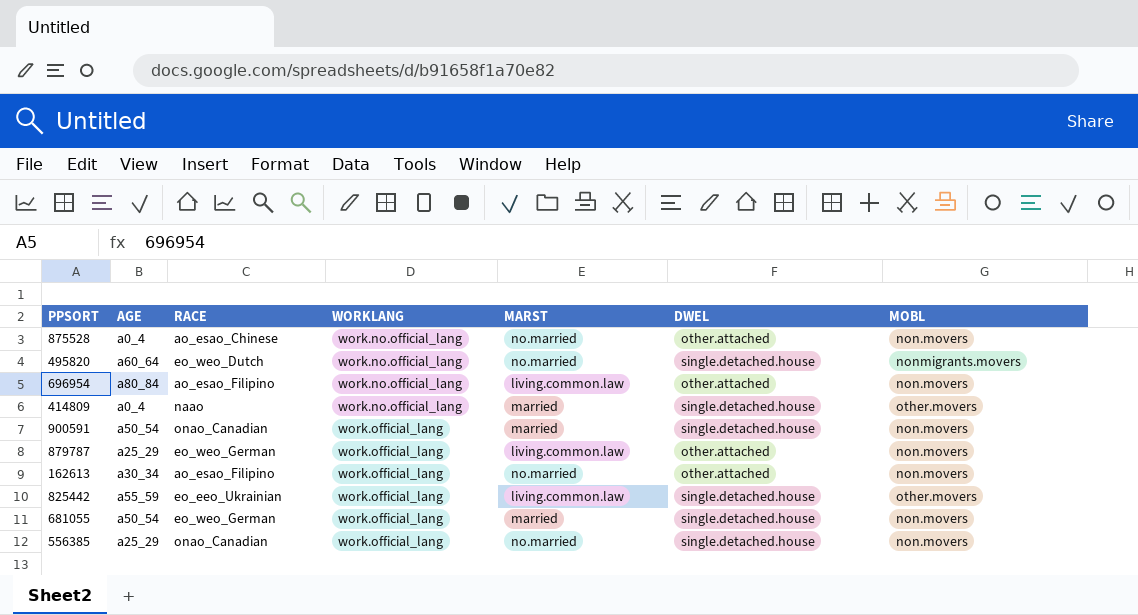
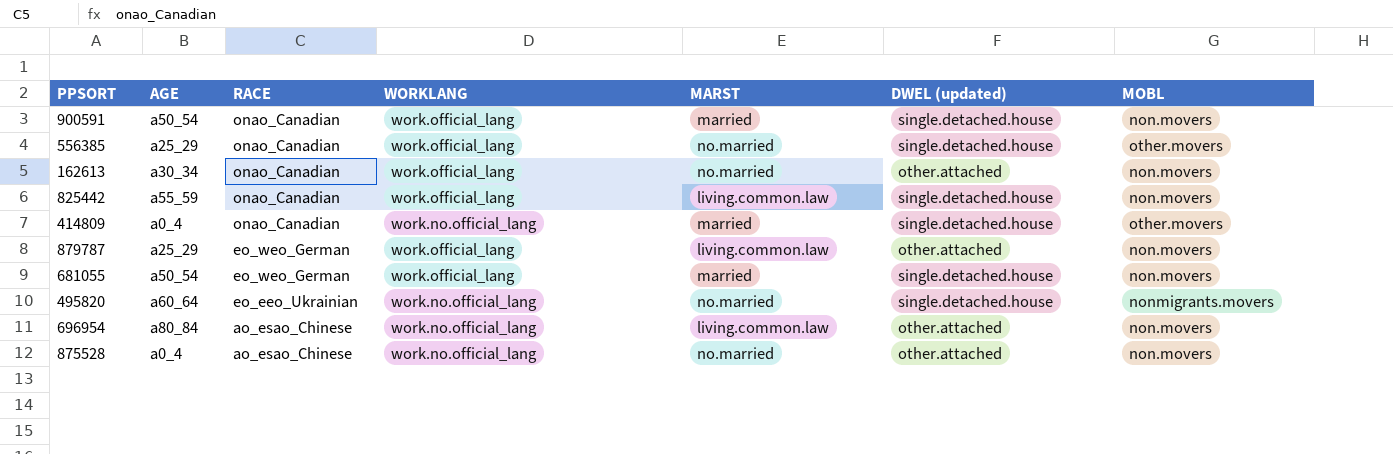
row order: WORKLANG ascending -> RACE descending
column name: DWEL -> DWEL (updated)
556385 | MOBL: non.movers -> other.movers
162613 | RACE: ao_esao_Filipino -> onao_Canadian
825442 | RACE: eo_eeo_Ukrainian -> onao_Canadian
825442 | MOBL: other.movers -> non.movers
414809 | RACE: naao -> onao_Canadian
495820 | RACE: eo_weo_Dutch -> eo_eeo_Ukrainian
696954 | RACE: ao_esao_Filipino -> ao_esao_Chinese

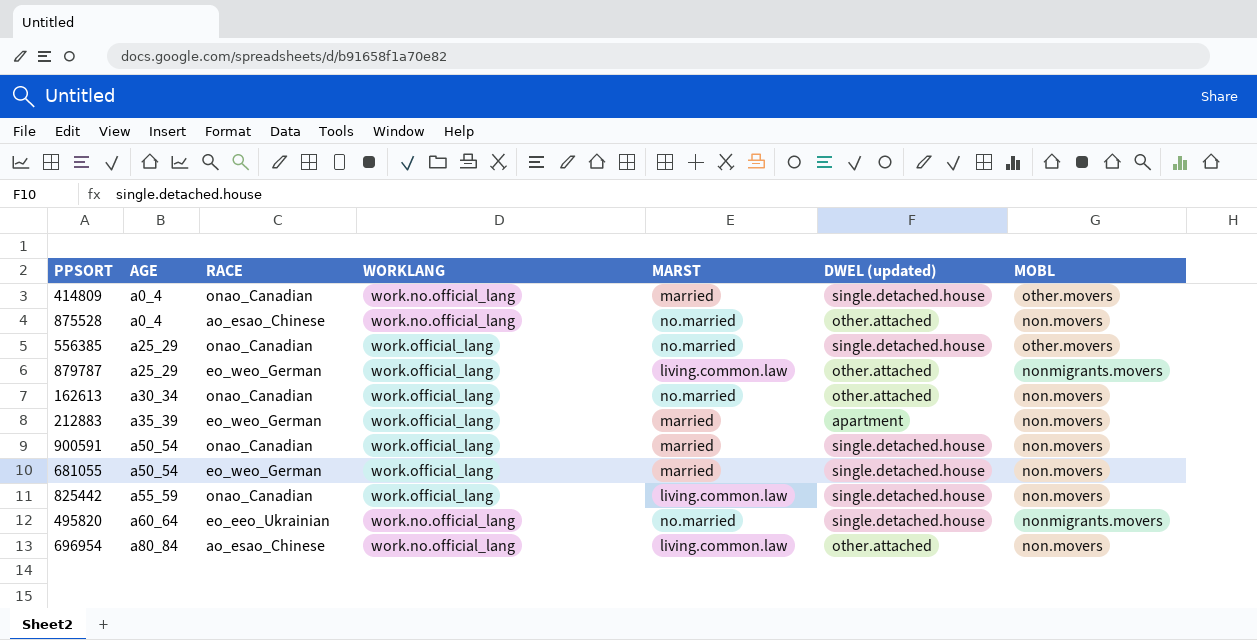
row order: RACE descending -> AGE ascending
879787 | MOBL: non.movers -> nonmigrants.movers
row 212883: none -> a35_39 | eo_weo_German | work.official_lang | married | apartment | non.movers

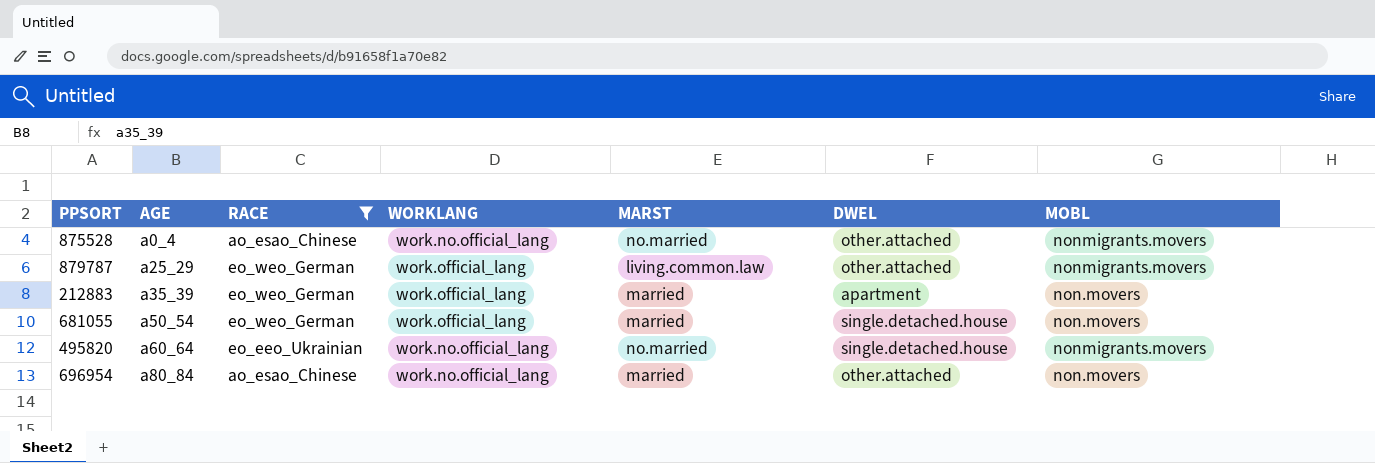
filter: none -> RACE != onao_Canadian
column name: DWEL (updated) -> DWEL
875528 | MOBL: non.movers -> nonmigrants.movers
696954 | MARST: living.common.law -> married

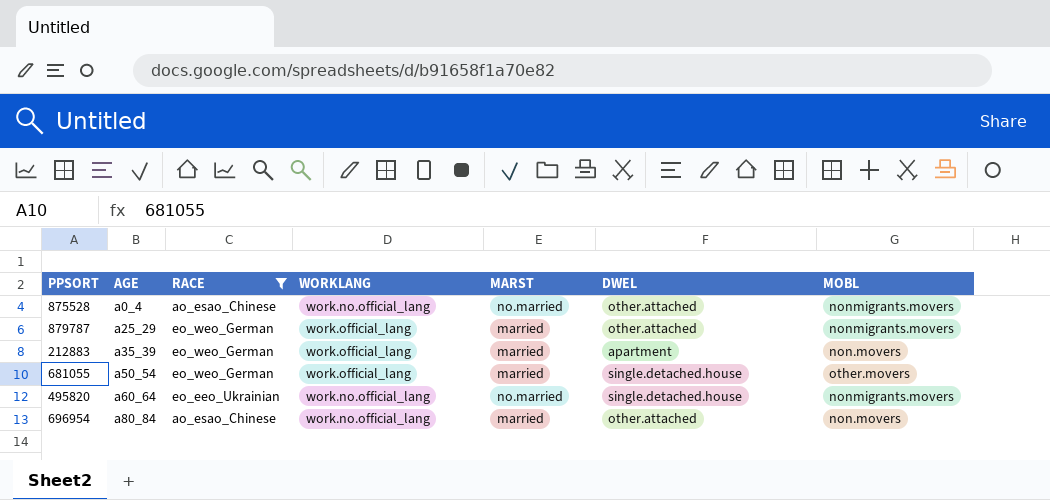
879787 | MARST: living.common.law -> married
681055 | MOBL: non.movers -> other.movers

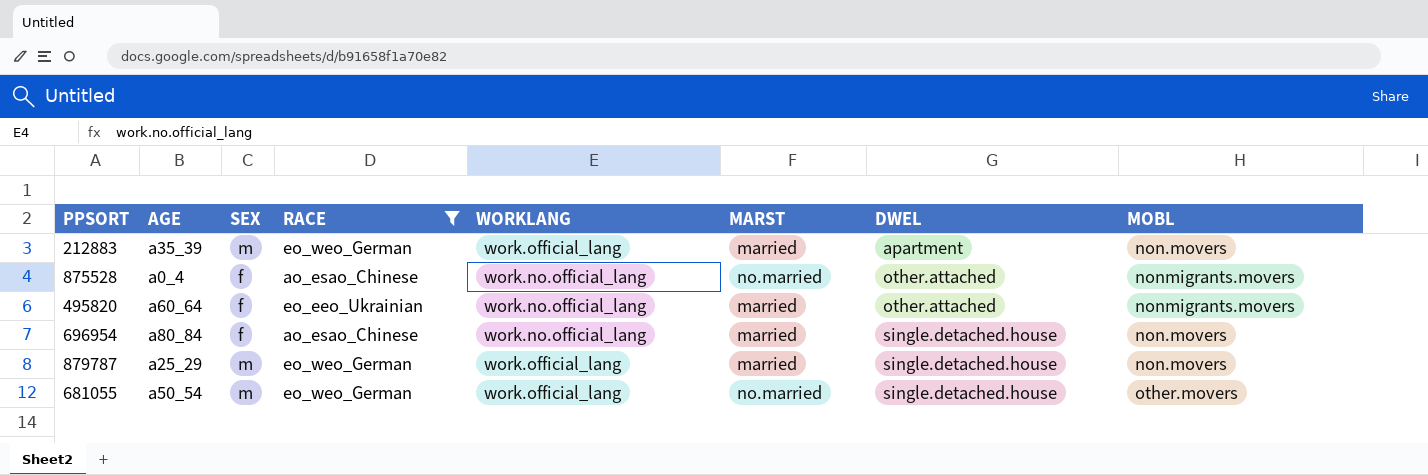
row order: AGE ascending -> DWEL ascending
column SEX | position: none -> 3
495820 | MARST: no.married -> married
495820 | DWEL: single.detached.house -> other.attached
696954 | DWEL: other.attached -> single.detached.house
879787 | DWEL: other.attached -> single.detached.house
879787 | MOBL: nonmigrants.movers -> non.movers
681055 | MARST: married -> no.married

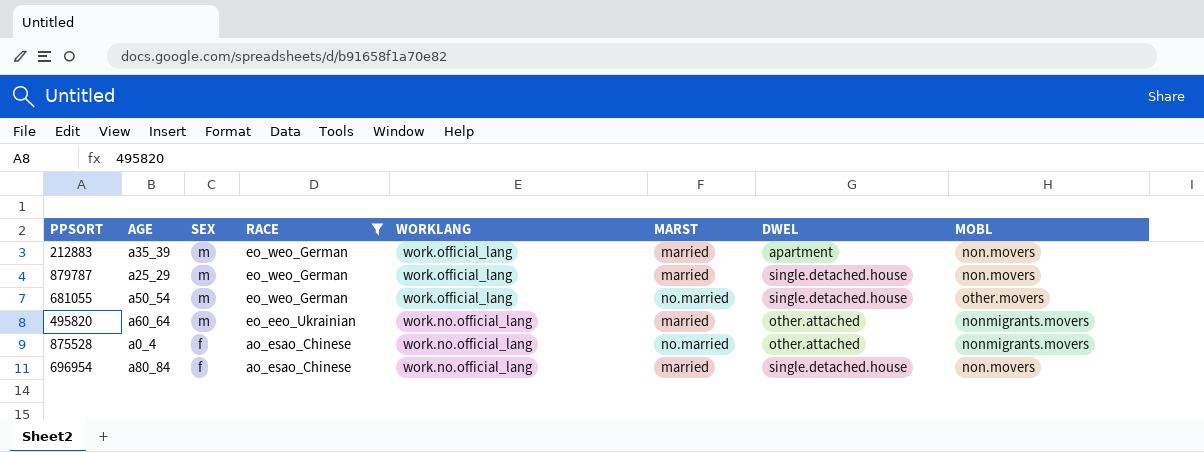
row order: DWEL ascending -> SEX descending
495820 | SEX: f -> m

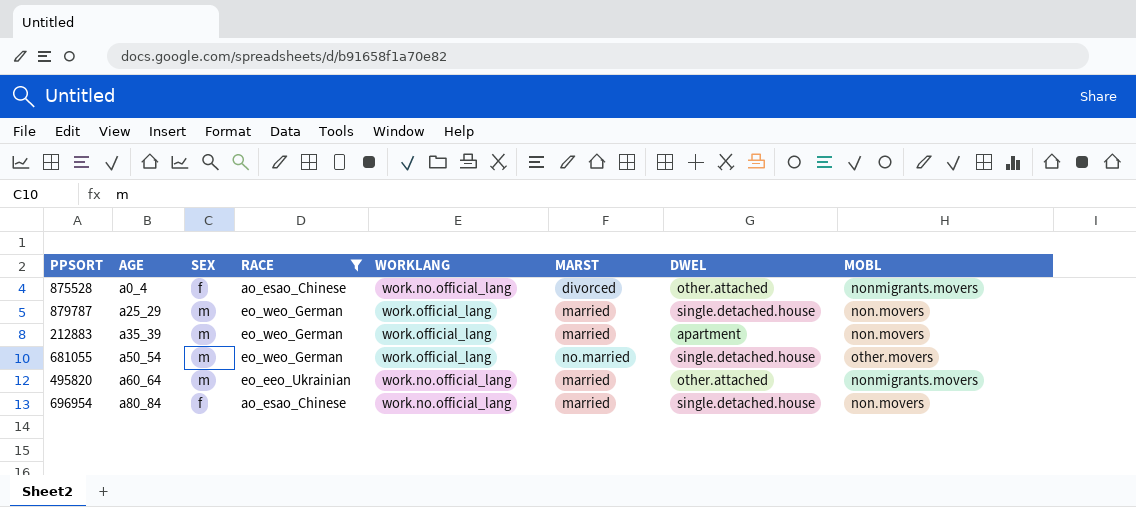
row order: SEX descending -> AGE ascending
875528 | MARST: no.married -> divorced

